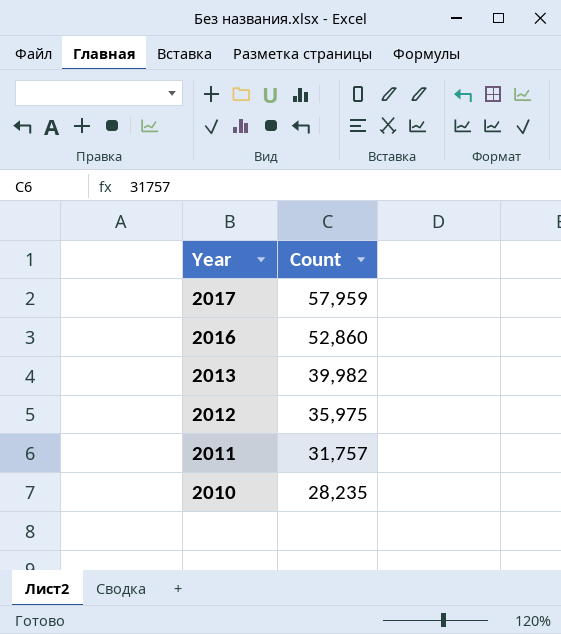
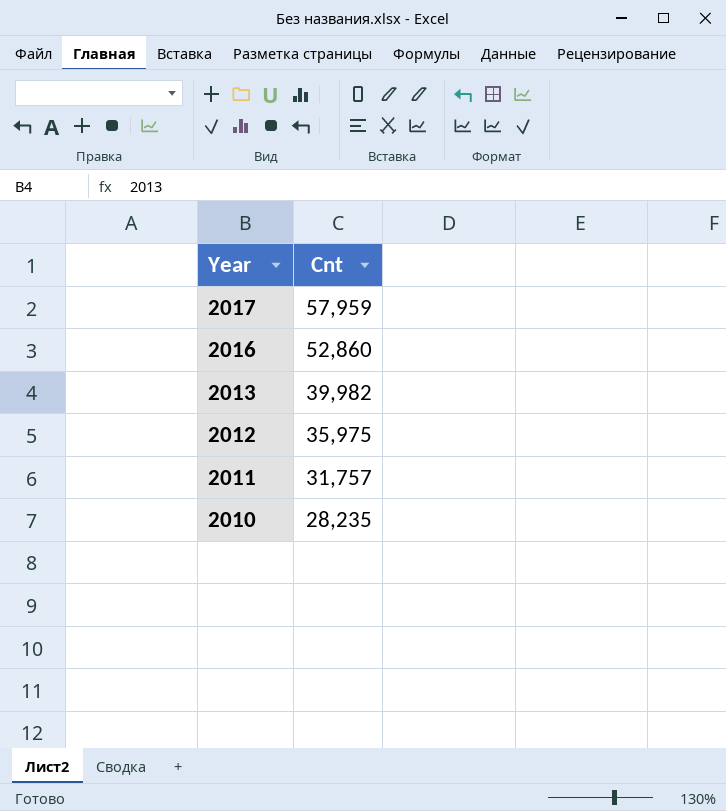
column name: Count -> Cnt

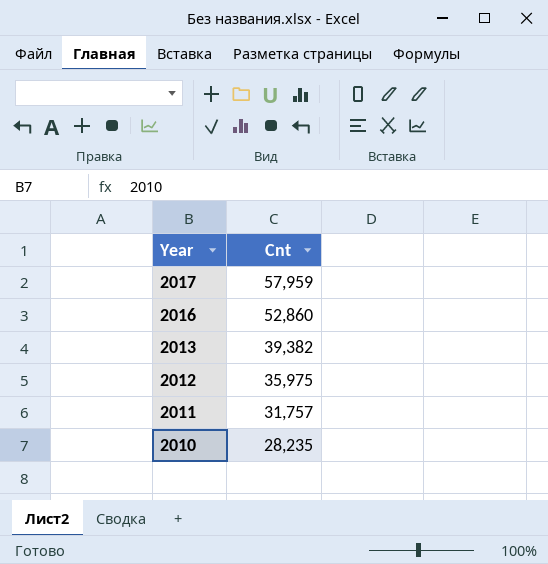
2013 | Cnt: 39,982 -> 39,382

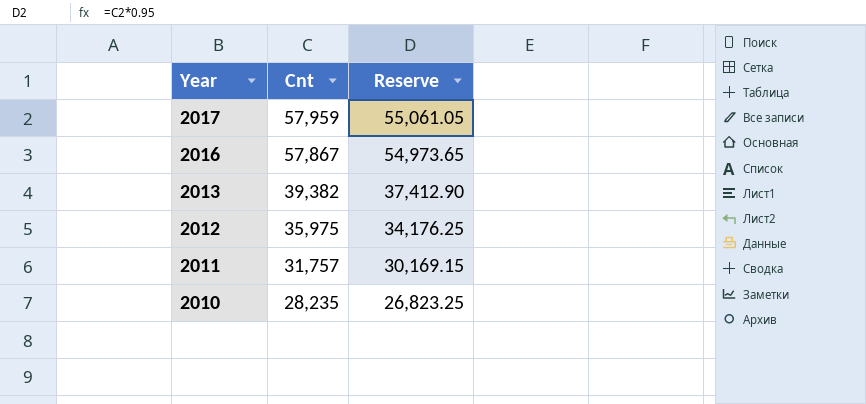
column Reserve | formula: none -> [Cnt] * 0.95
2016 | Cnt: 52,860 -> 57,867

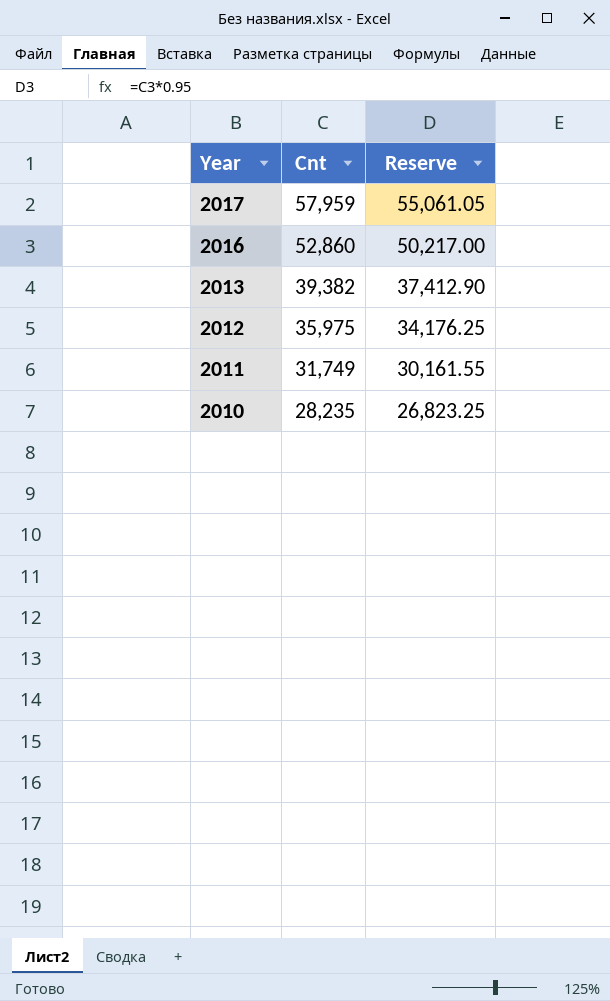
2016 | Cnt: 57,867 -> 52,860
2016 | Reserve: 54,973.65 -> 50,217.00
2011 | Cnt: 31,757 -> 31,749
2011 | Reserve: 30,169.15 -> 30,161.55

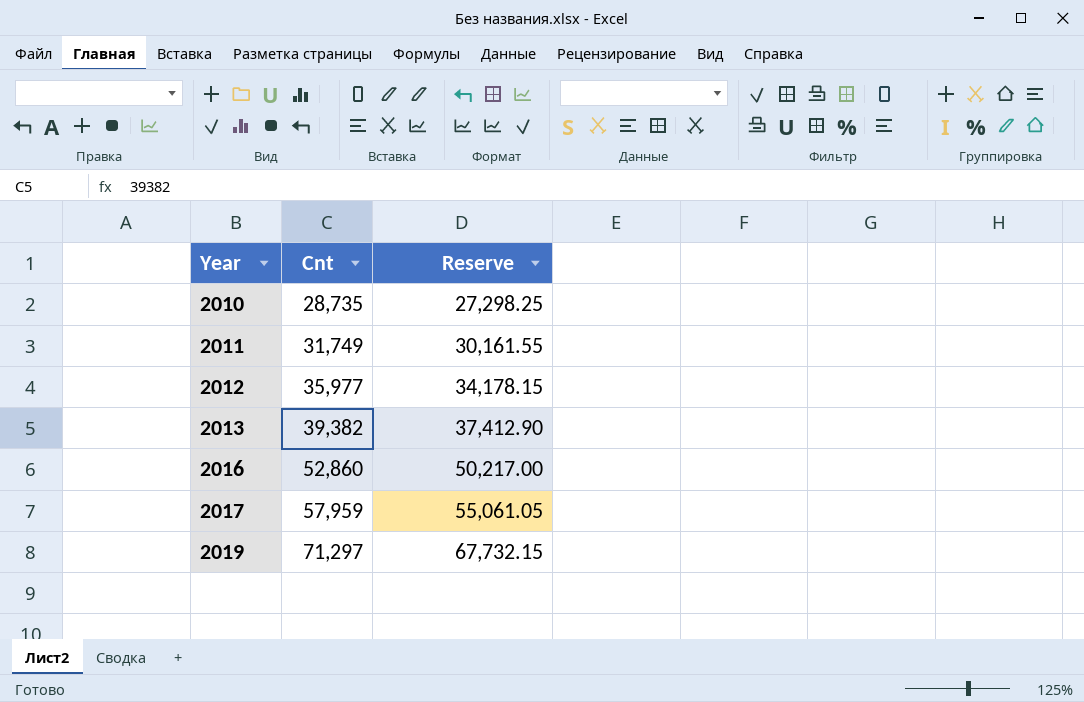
row order: Year descending -> Year ascending
2010 | Cnt: 28,235 -> 28,735
2010 | Reserve: 26,823.25 -> 27,298.25
2012 | Cnt: 35,975 -> 35,977
2012 | Reserve: 34,176.25 -> 34,178.15
row 2019: none -> 71,297 | 67,732.15

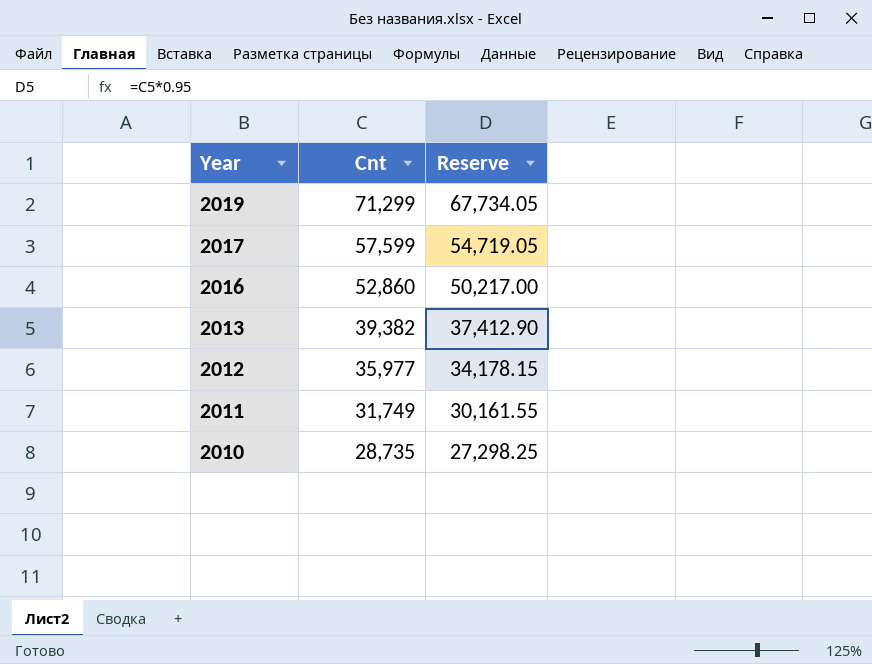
row order: Year ascending -> Year descending
2019 | Cnt: 71,297 -> 71,299
2019 | Reserve: 67,732.15 -> 67,734.05
2017 | Cnt: 57,959 -> 57,599
2017 | Reserve: 55,061.05 -> 54,719.05

